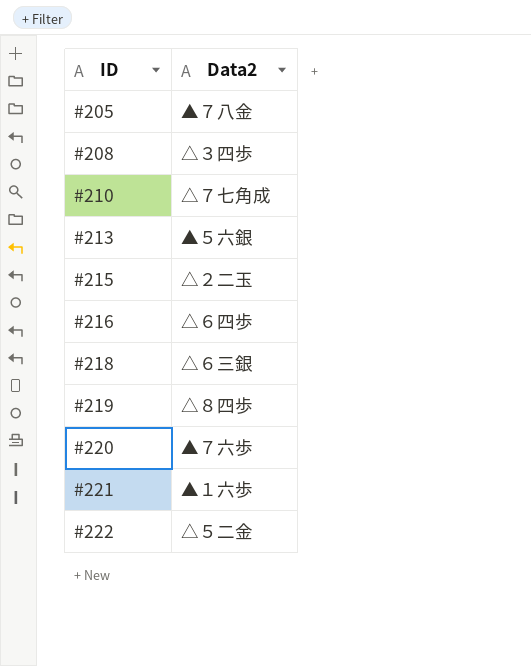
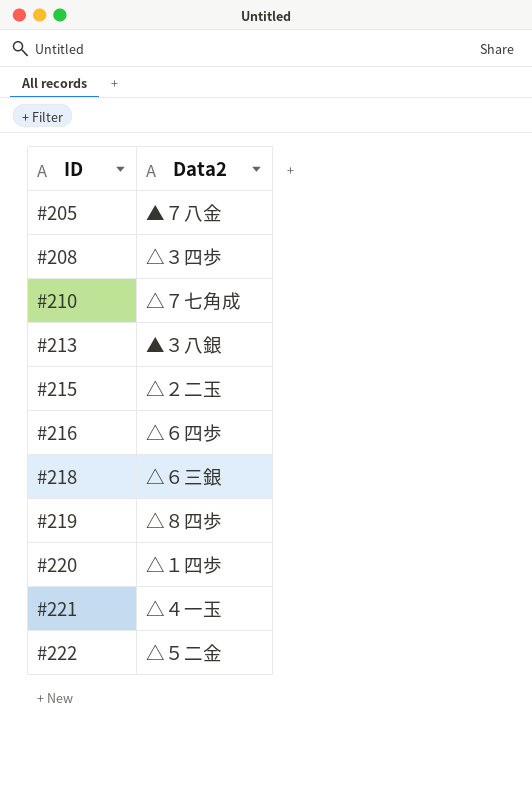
#213 | Data2: ▲５六銀 -> ▲３八銀
#220 | Data2: ▲７六歩 -> △１四歩
#221 | Data2: ▲１六歩 -> △４一玉

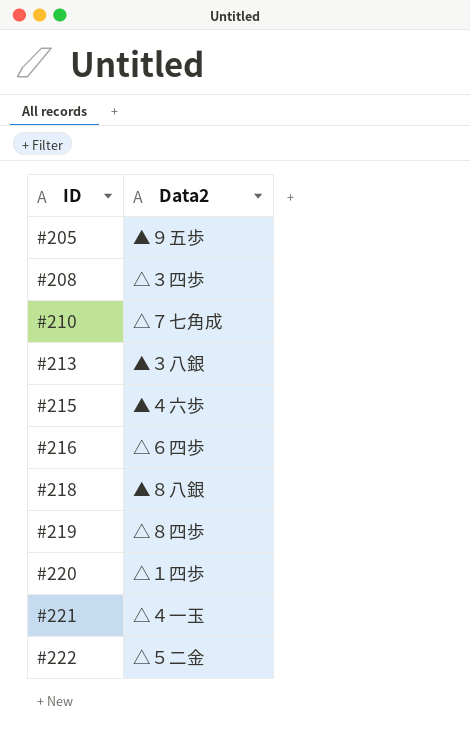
#205 | Data2: ▲７八金 -> ▲９五歩
#215 | Data2: △２二玉 -> ▲４六歩
#218 | Data2: △６三銀 -> ▲８八銀

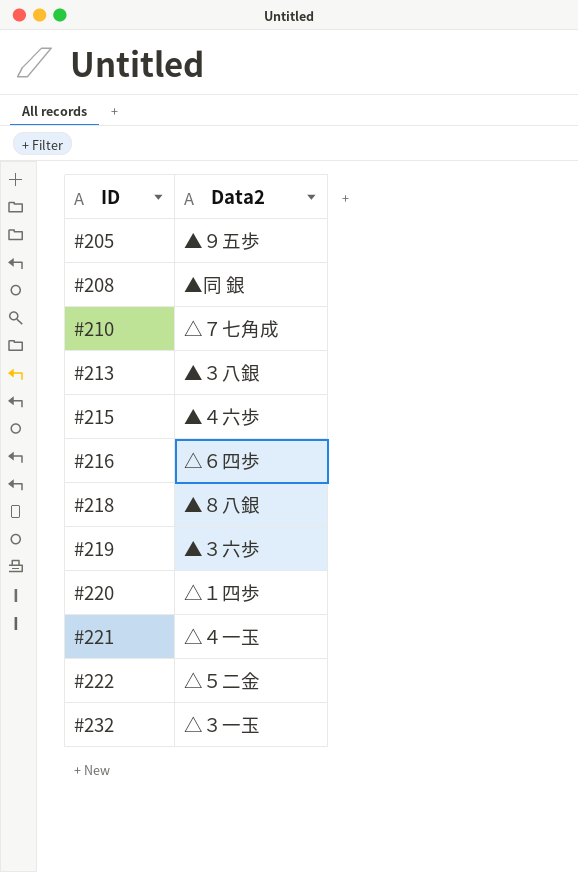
#208 | Data2: △３四歩 -> ▲同 銀
#219 | Data2: △８四歩 -> ▲３六歩
row #232: none -> △３一玉

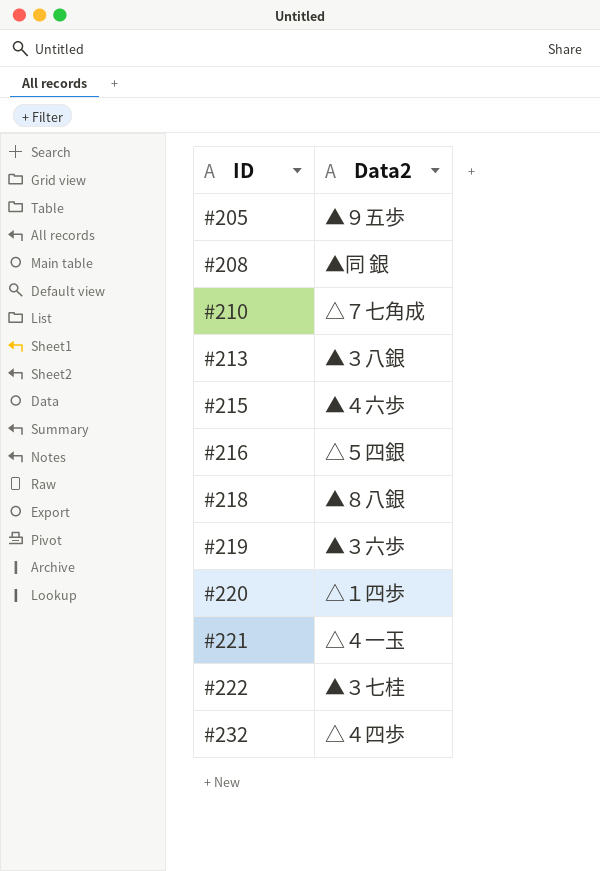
#216 | Data2: △６四歩 -> △５四銀
#222 | Data2: △５二金 -> ▲３七桂
#232 | Data2: △３一玉 -> △４四歩

